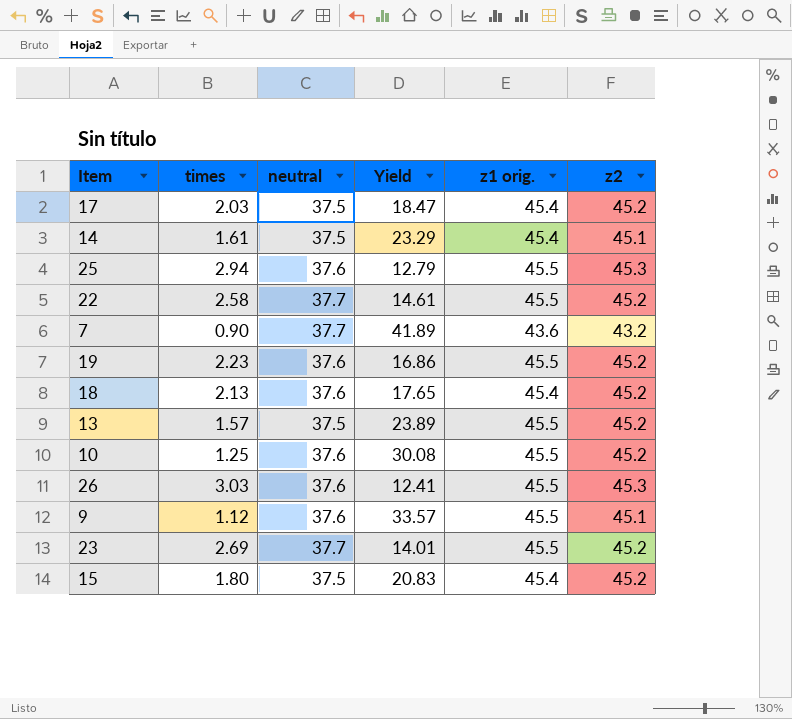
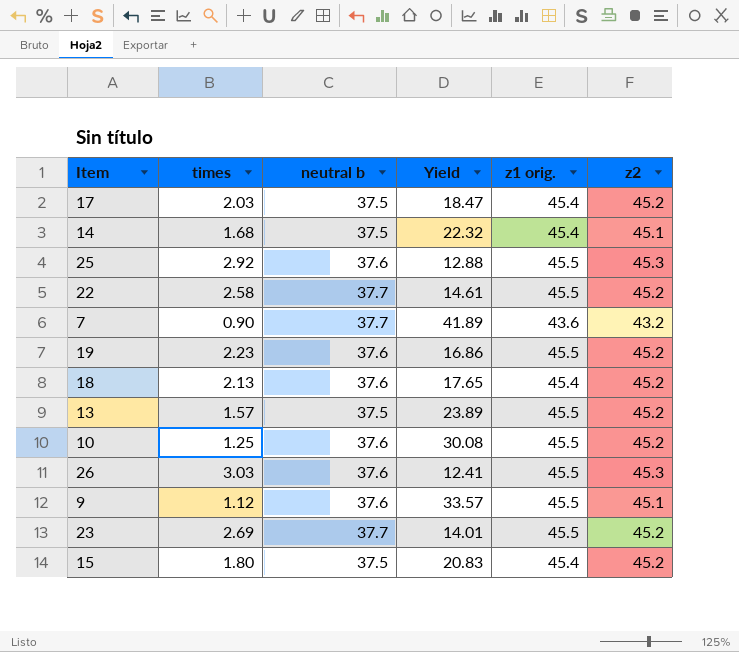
column name: neutral -> neutral b
14 | times: 1.61 -> 1.68
14 | Yield: 23.29 -> 22.32
25 | times: 2.94 -> 2.92
25 | Yield: 12.79 -> 12.88

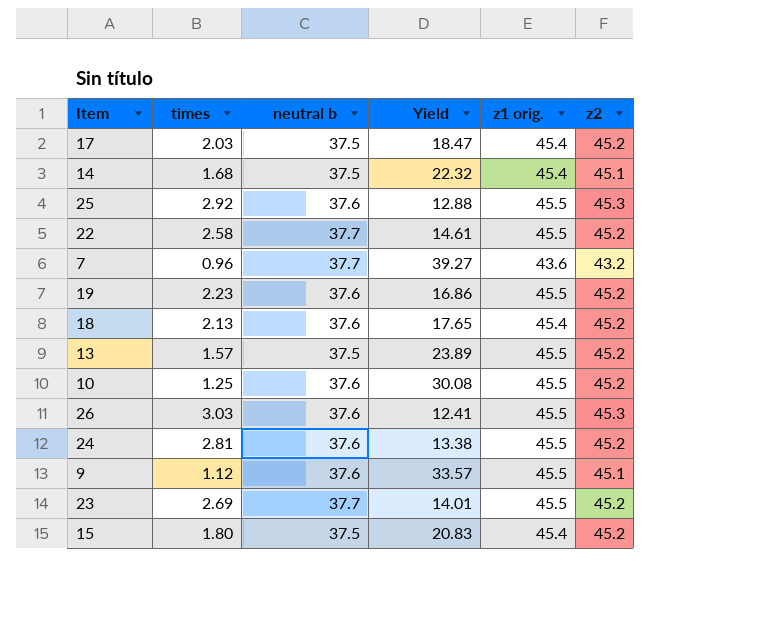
7 | times: 0.90 -> 0.96
7 | Yield: 41.89 -> 39.27
row 24: none -> 2.81 | 37.6 | 13.38 | 45.5 | 45.2

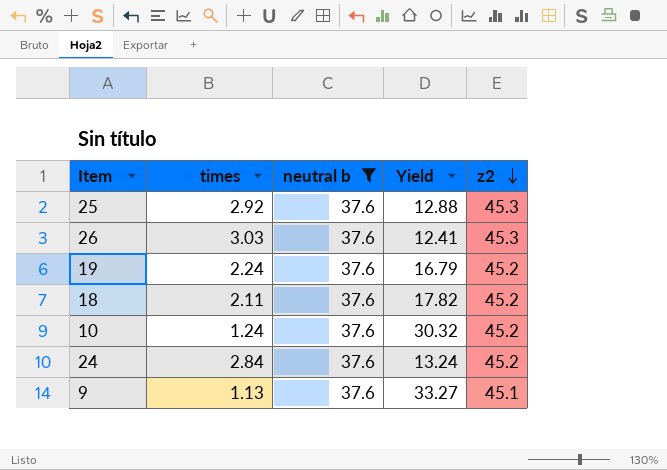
filter: none -> neutral b = 37.6
row order: none -> z2 descending
column z1 orig. | position: 5 -> none
19 | times: 2.23 -> 2.24
19 | Yield: 16.86 -> 16.79
18 | times: 2.13 -> 2.11
18 | Yield: 17.65 -> 17.82
10 | times: 1.25 -> 1.24
10 | Yield: 30.08 -> 30.32
24 | times: 2.81 -> 2.84
24 | Yield: 13.38 -> 13.24
9 | times: 1.12 -> 1.13
9 | Yield: 33.57 -> 33.27

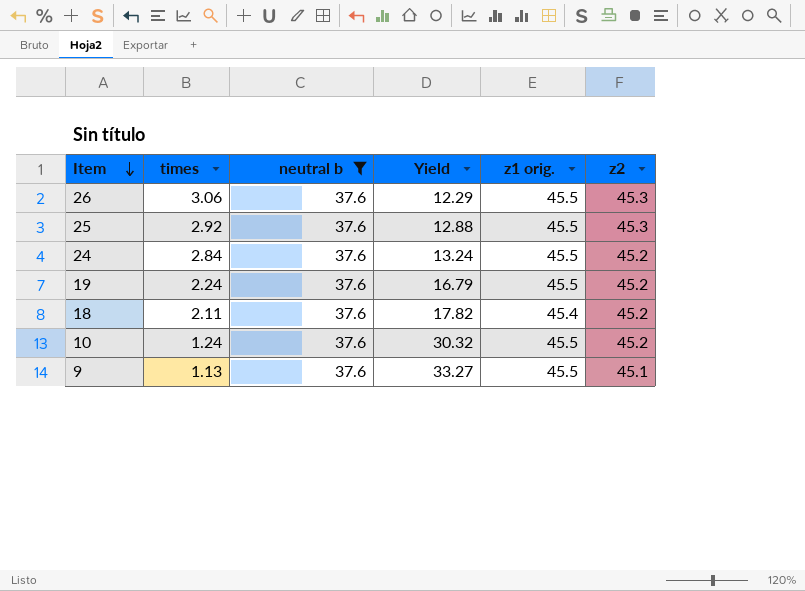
row order: z2 descending -> Item descending
column z1 orig. | position: none -> 5
26 | times: 3.03 -> 3.06
26 | Yield: 12.41 -> 12.29

